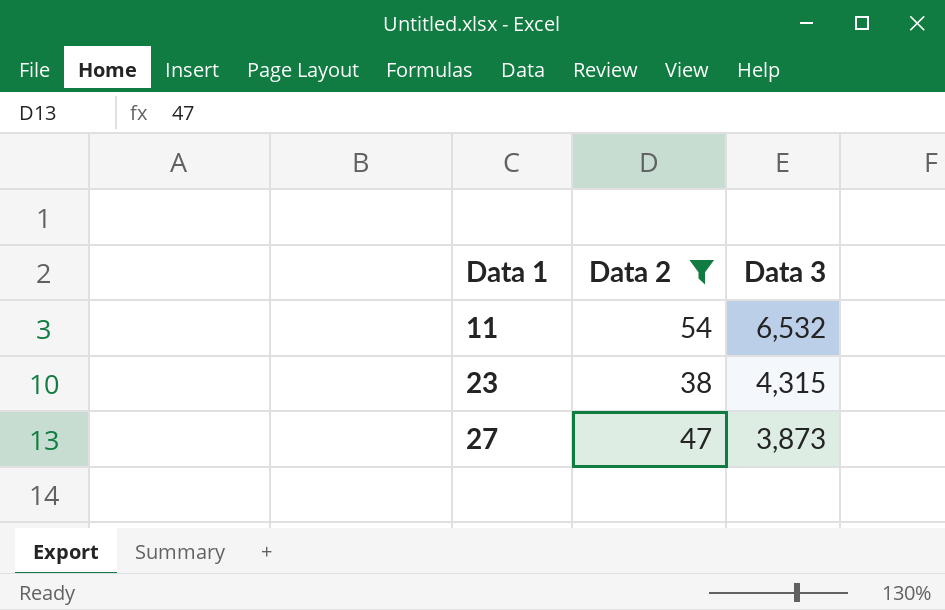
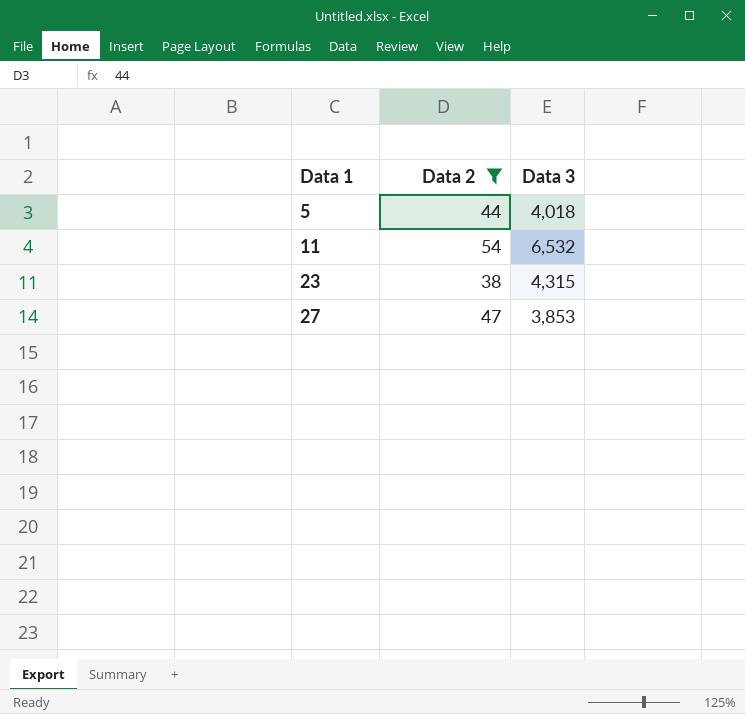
row 5: none -> 44 | 4,018
27 | Data 3: 3,873 -> 3,853

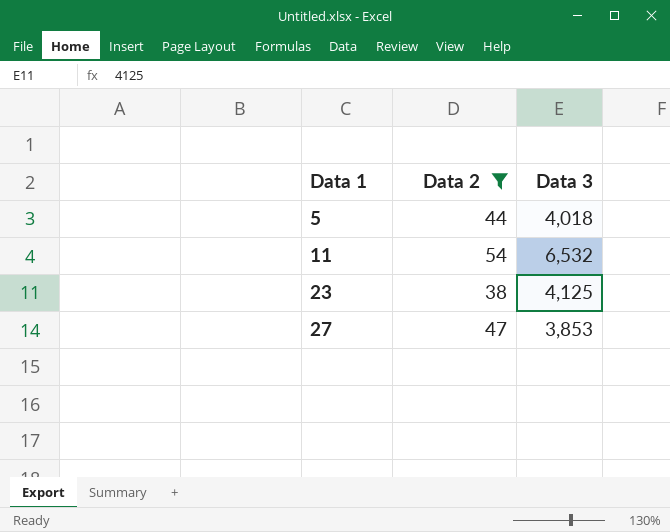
23 | Data 3: 4,315 -> 4,125

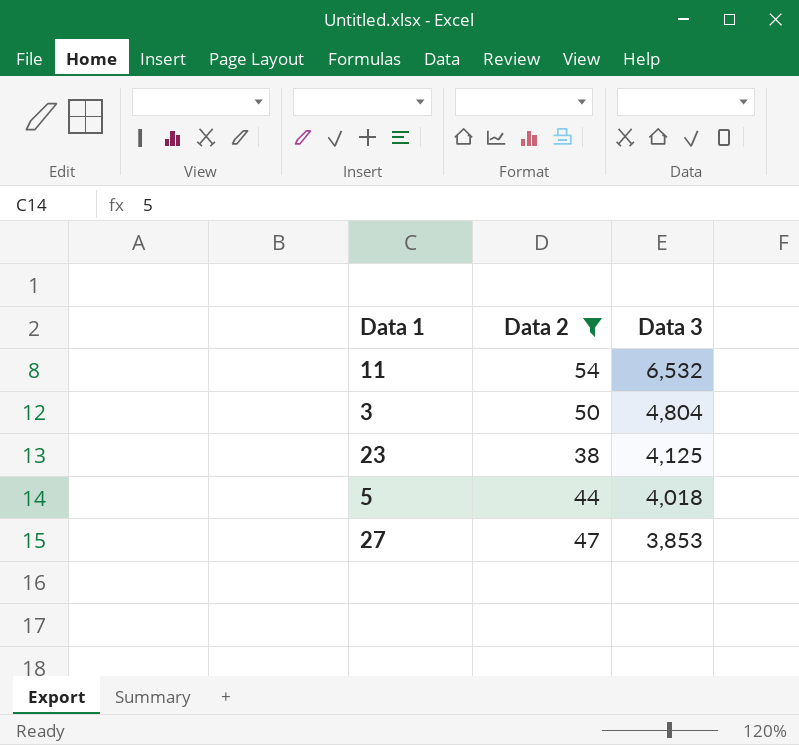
row order: Data 1 ascending -> Data 3 descending
row 3: none -> 50 | 4,804

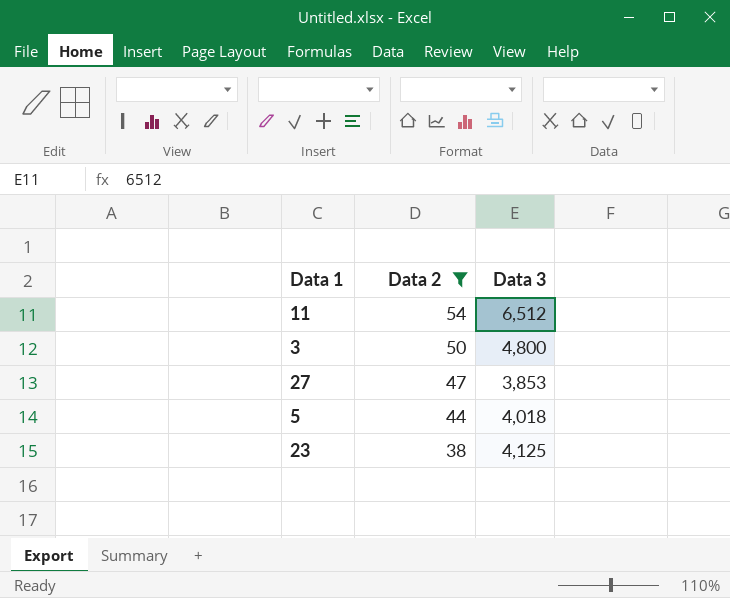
row order: Data 3 descending -> Data 2 descending
11 | Data 3: 6,532 -> 6,512
3 | Data 3: 4,804 -> 4,800

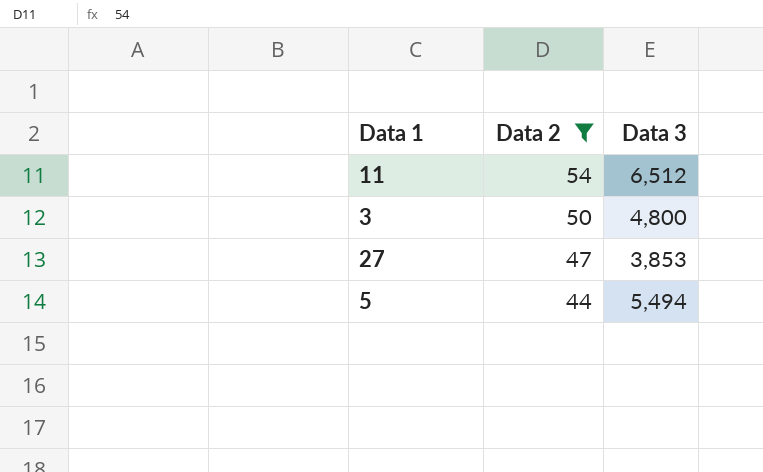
row 23: 38 | 4,125 -> none
5 | Data 3: 4,018 -> 5,494

